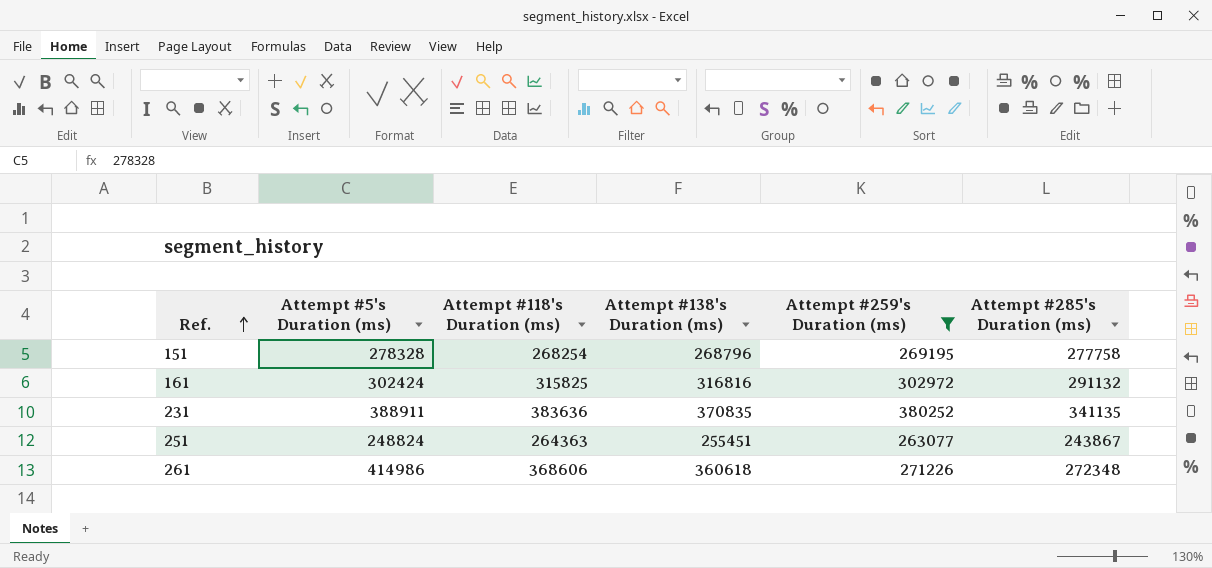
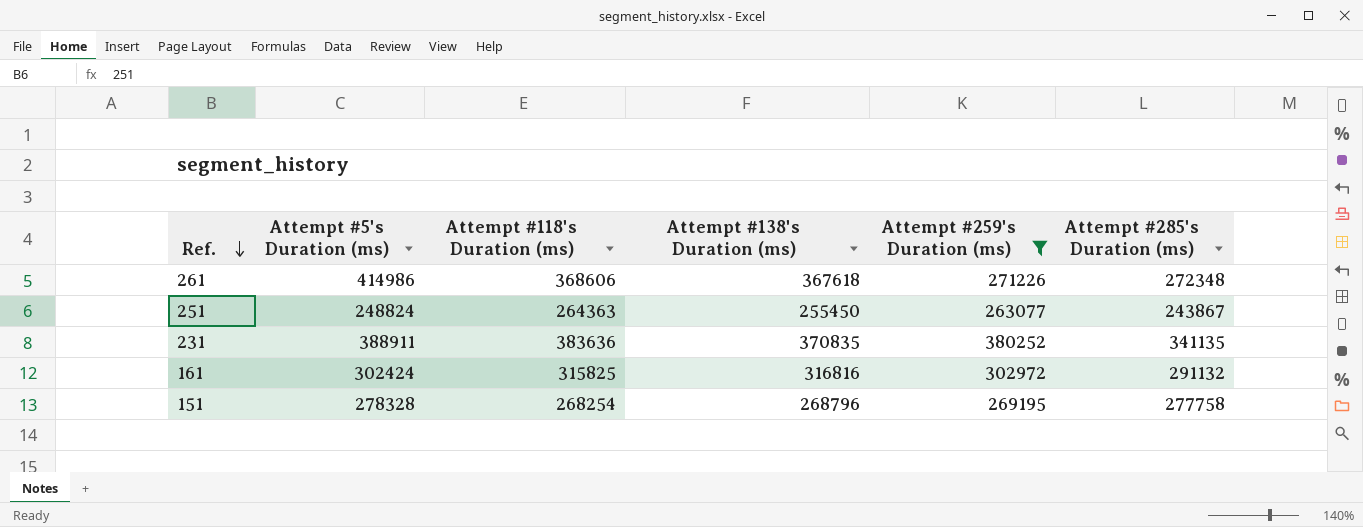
row order: Ref. ascending -> Ref. descending
261 | Attempt #138's Duration (ms): 360618 -> 367618
251 | Attempt #138's Duration (ms): 255451 -> 255450

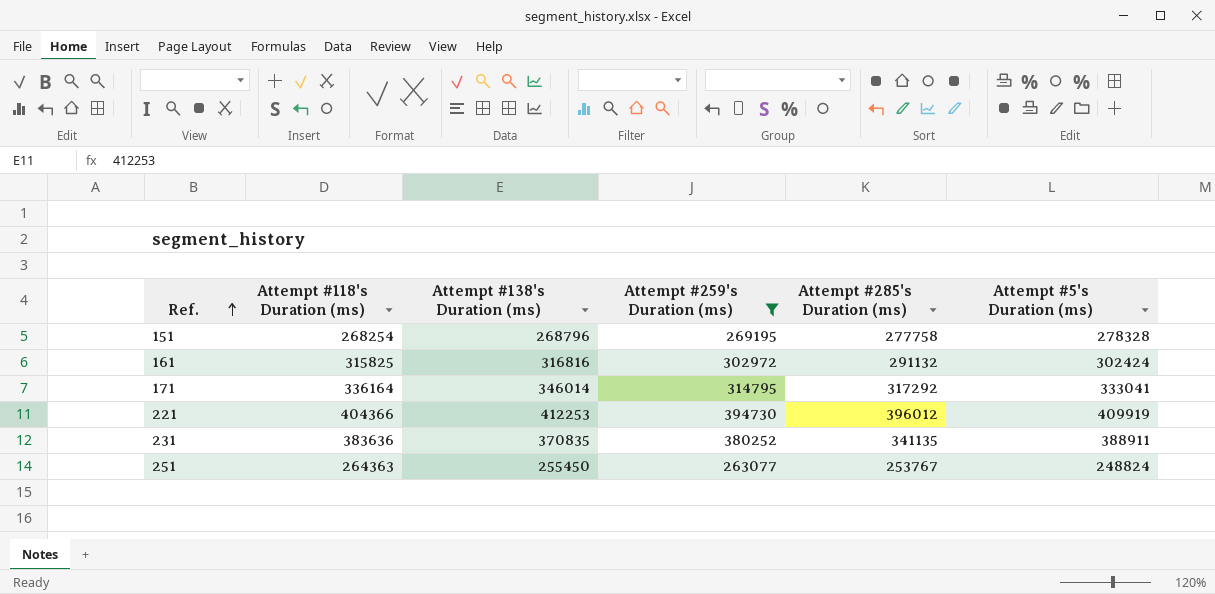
row order: Ref. descending -> Ref. ascending
column Attempt #5's Duration (ms) | position: 2 -> 6
row 261: 414986 | 368606 | 367618 | 271226 | 272348 -> none
row 171: none -> 336164 | 346014 | 314795 | 317292 | 333041
row 221: none -> 404366 | 412253 | 394730 | 396012 | 409919
251 | Attempt #285's Duration (ms): 243867 -> 253767

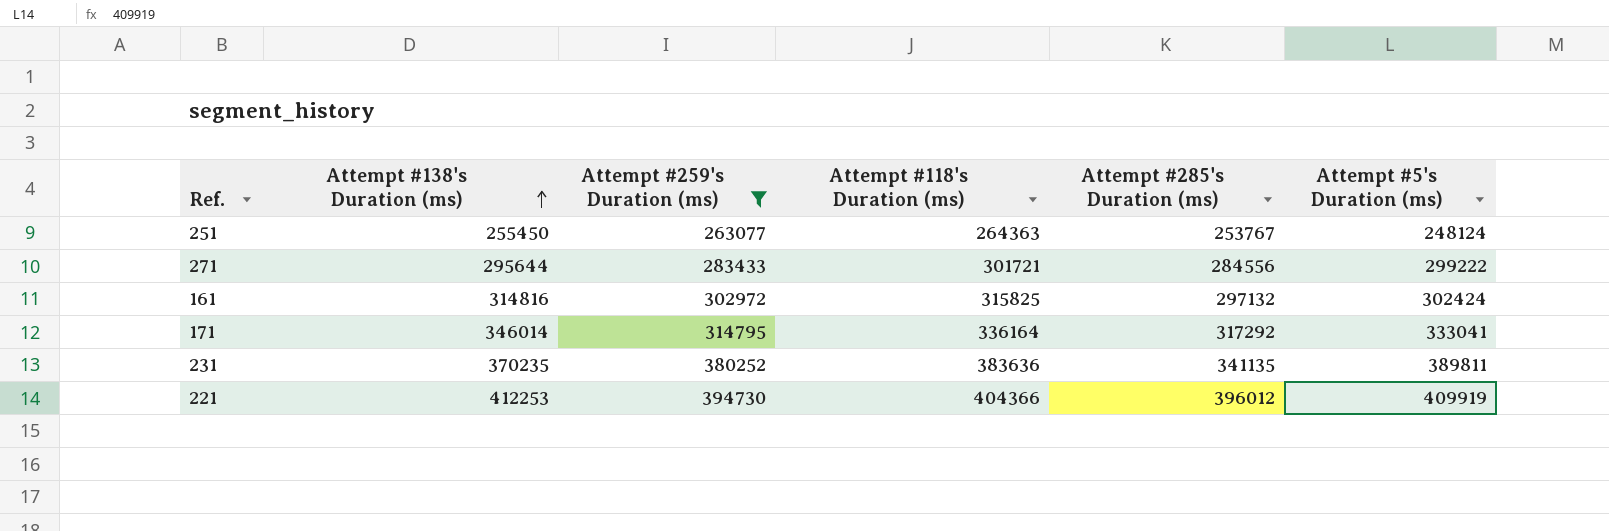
row order: Ref. ascending -> Attempt #138's Duration (ms) ascending
column Attempt #118's Duration (ms) | position: 2 -> 4
row 151: 268254 | 268796 | 269195 | 277758 | 278328 -> none
251 | Attempt #5's Duration (ms): 248824 -> 248124
row 271: none -> 295644 | 283433 | 301721 | 284556 | 299222
161 | Attempt #138's Duration (ms): 316816 -> 314816
161 | Attempt #285's Duration (ms): 291132 -> 297132
231 | Attempt #138's Duration (ms): 370835 -> 370235
231 | Attempt #5's Duration (ms): 388911 -> 389811

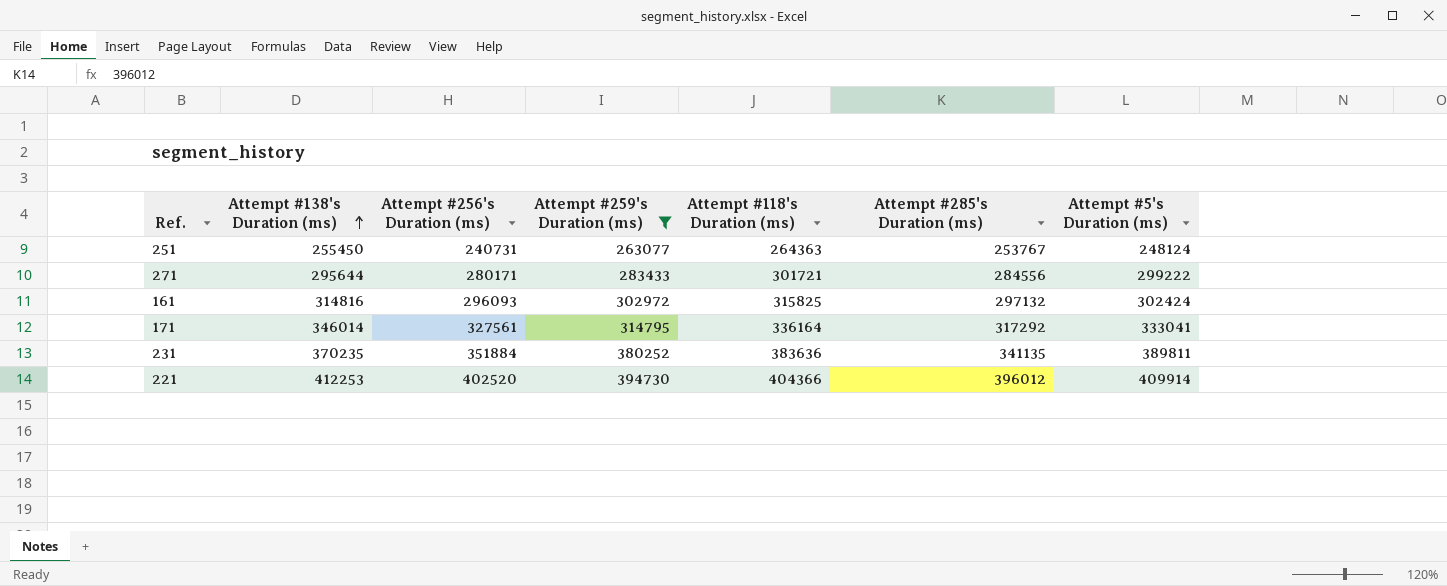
column Attempt #256's Duration (ms) | position: none -> 3
221 | Attempt #5's Duration (ms): 409919 -> 409914

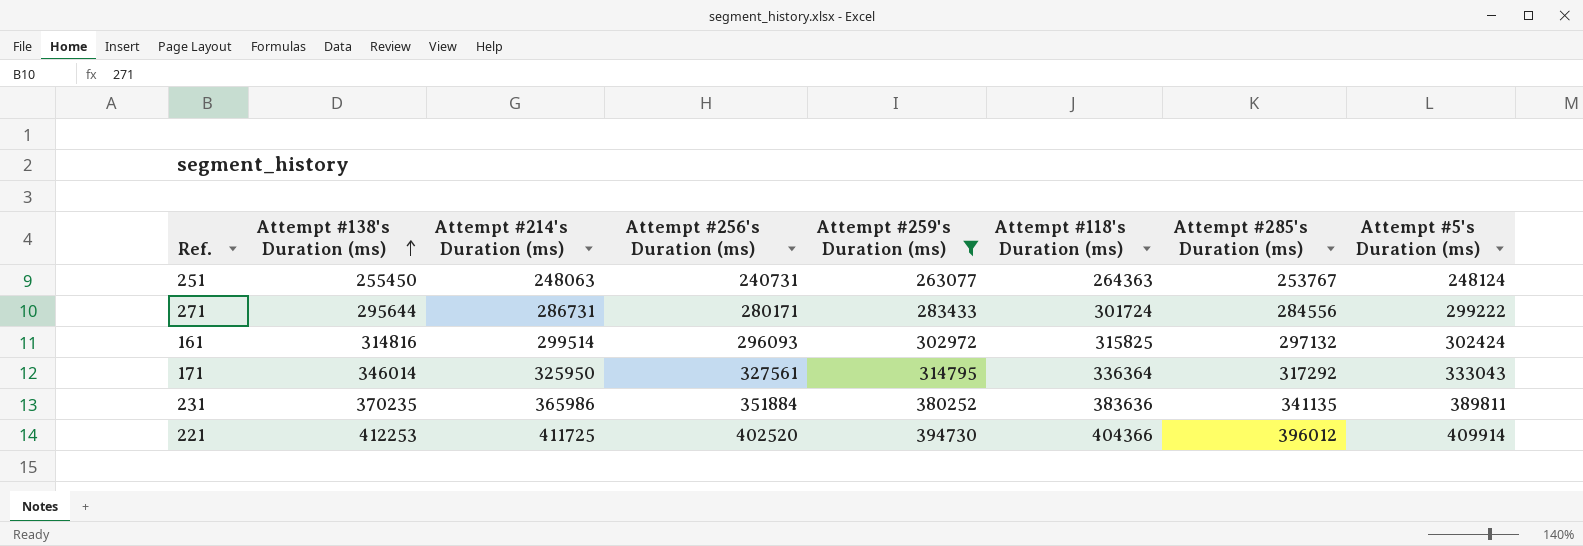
column Attempt #214's Duration (ms) | position: none -> 3
271 | Attempt #118's Duration (ms): 301721 -> 301724
171 | Attempt #118's Duration (ms): 336164 -> 336364
171 | Attempt #5's Duration (ms): 333041 -> 333043

